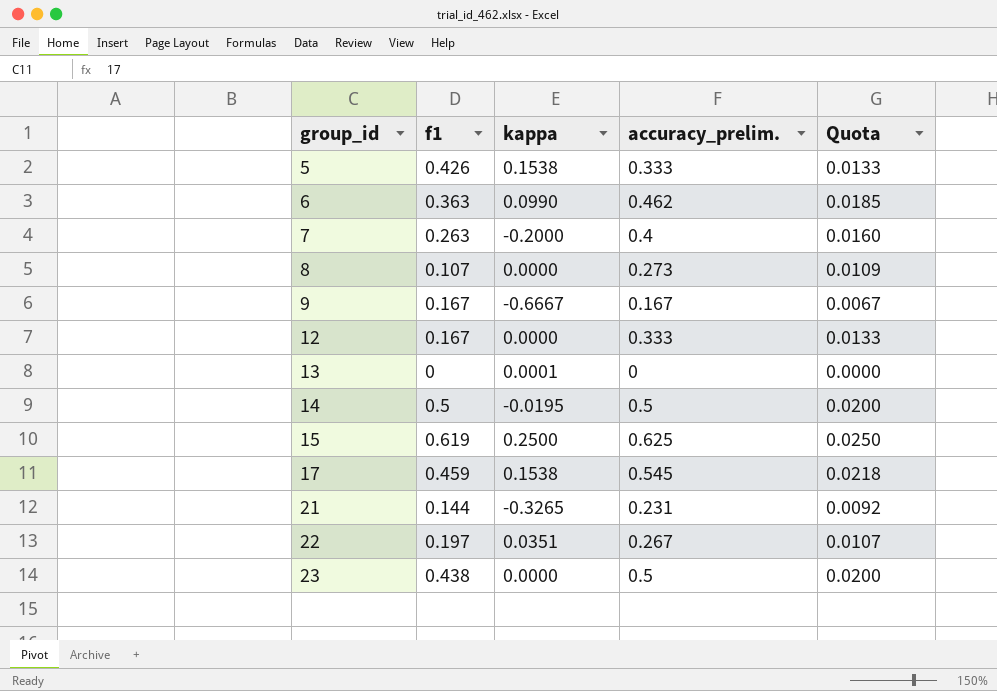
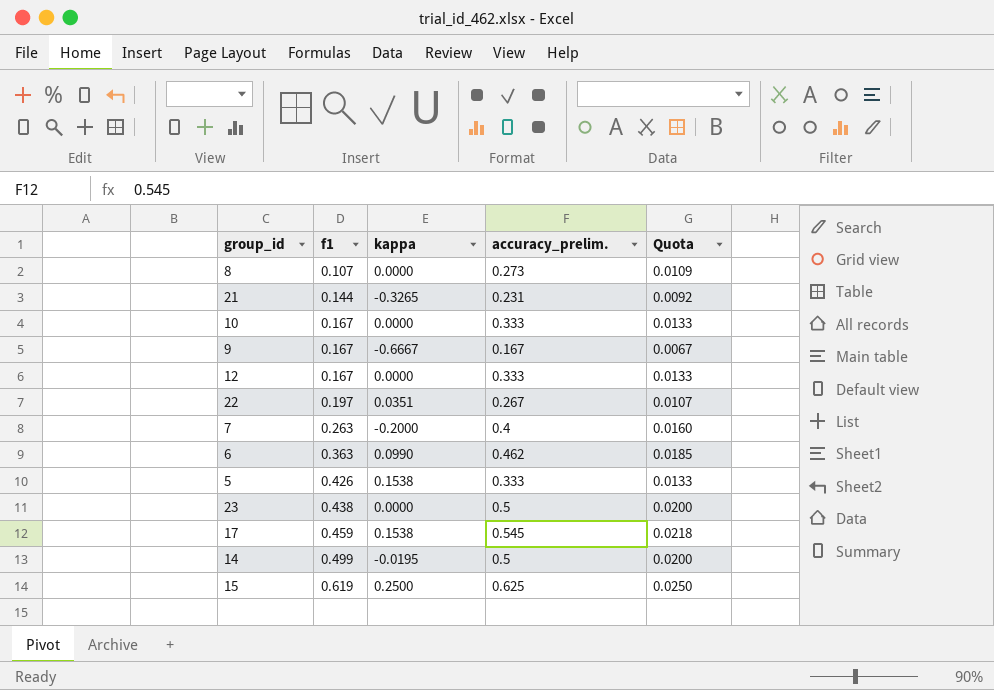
row order: group_id ascending -> f1 ascending
row 13: 0 | 0.0001 | 0 | 0.0000 -> none
row 10: none -> 0.167 | 0.0000 | 0.333 | 0.0133
14 | f1: 0.5 -> 0.499

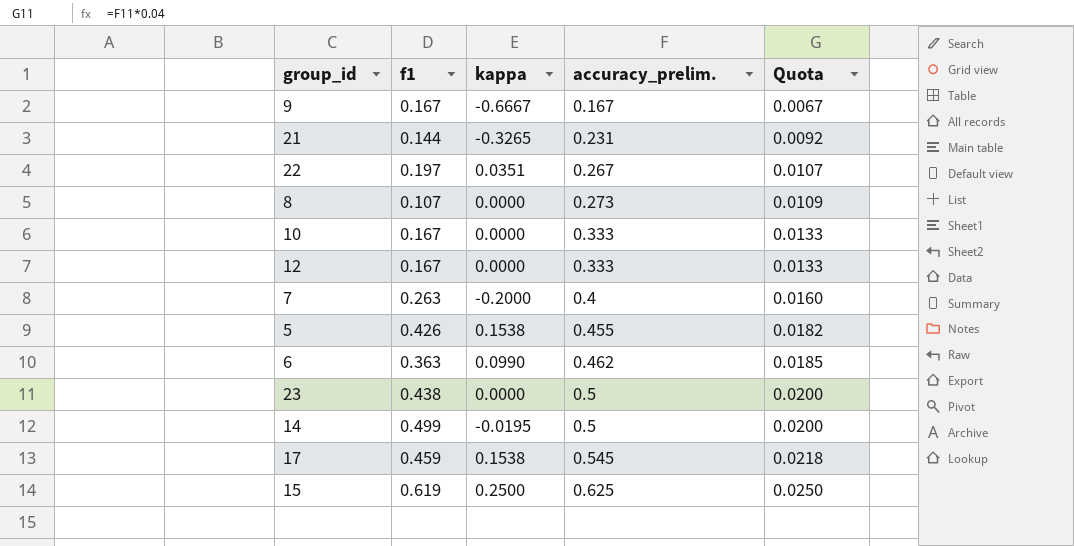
row order: f1 ascending -> accuracy_prelim. ascending
5 | accuracy_prelim.: 0.333 -> 0.455
5 | Quota: 0.0133 -> 0.0182

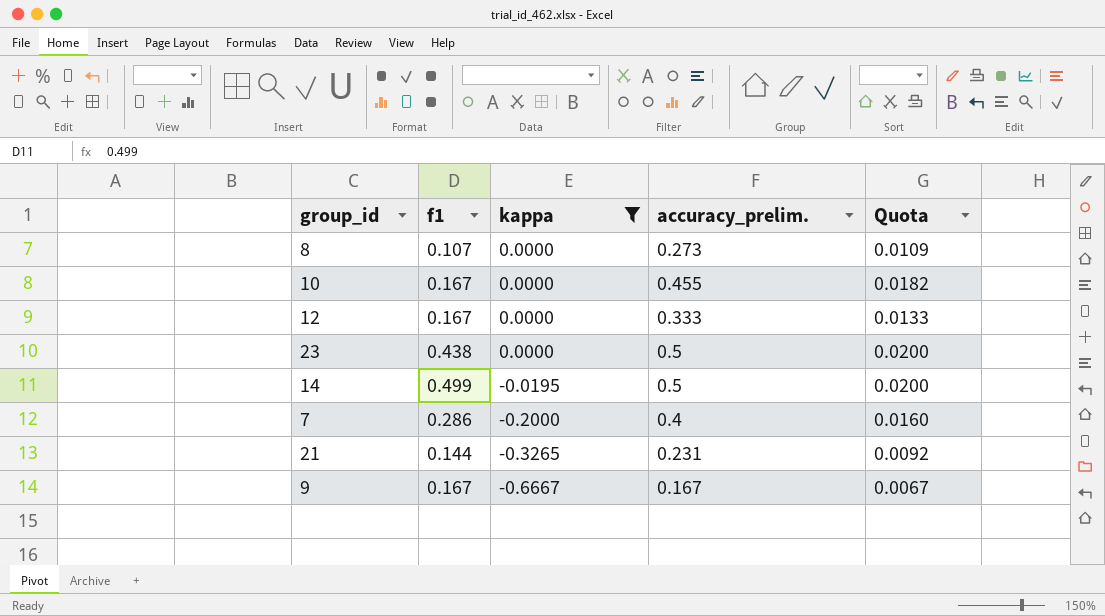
filter: none -> kappa <= 0.0000
row order: accuracy_prelim. ascending -> kappa descending
10 | accuracy_prelim.: 0.333 -> 0.455
10 | Quota: 0.0133 -> 0.0182
7 | f1: 0.263 -> 0.286

